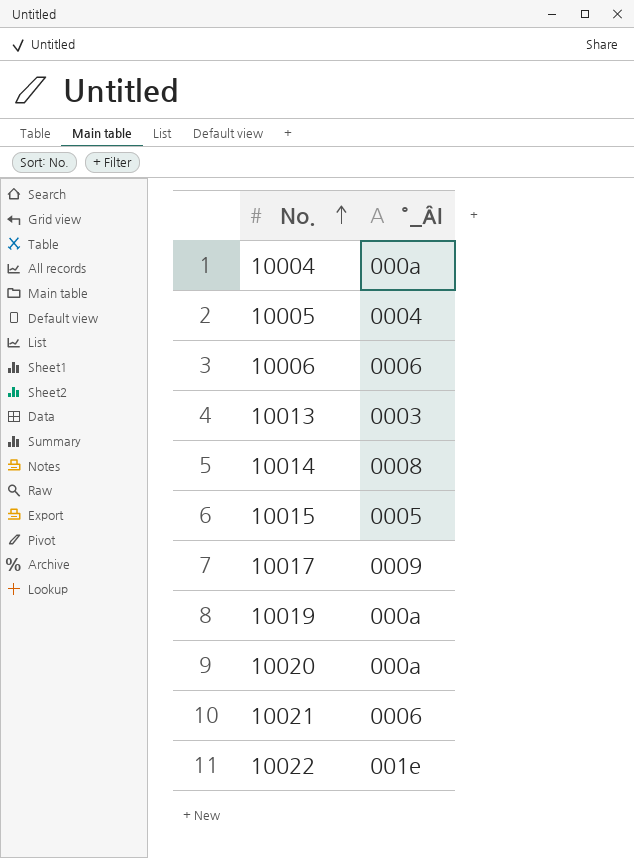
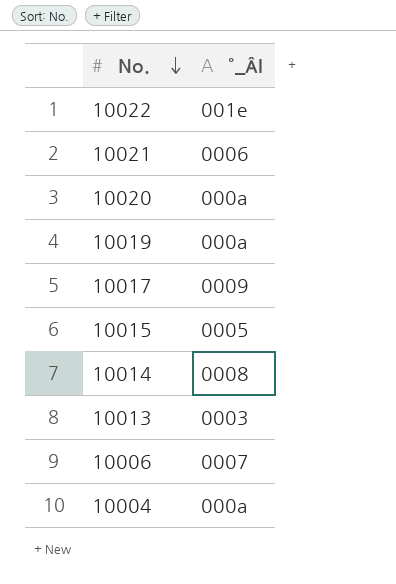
row order: No. ascending -> No. descending
row 10005: 0004 -> none
10006 | °_ÂI: 0006 -> 0007

